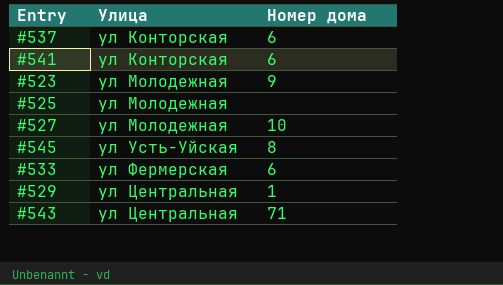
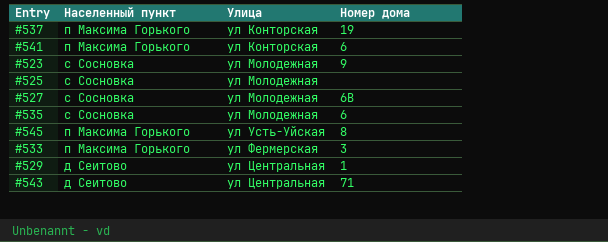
column Населенный пункт | position: none -> 2
#537 | Номер дома: 6 -> 19
#527 | Номер дома: 10 -> 6В
row #535: none -> с Сосновка | ул Молодежная | 6
#533 | Номер дома: 6 -> 3

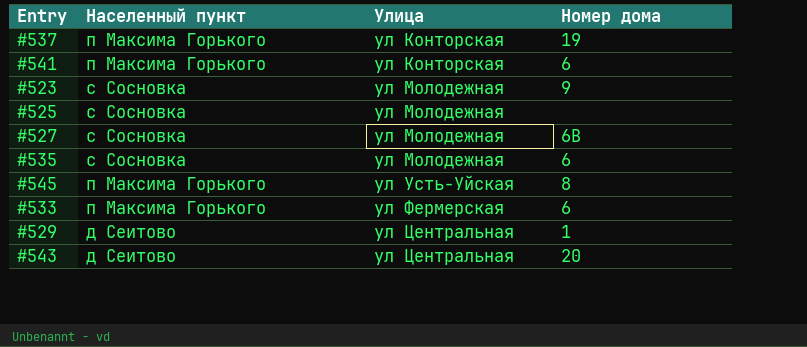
#533 | Номер дома: 3 -> 6
#543 | Номер дома: 71 -> 20

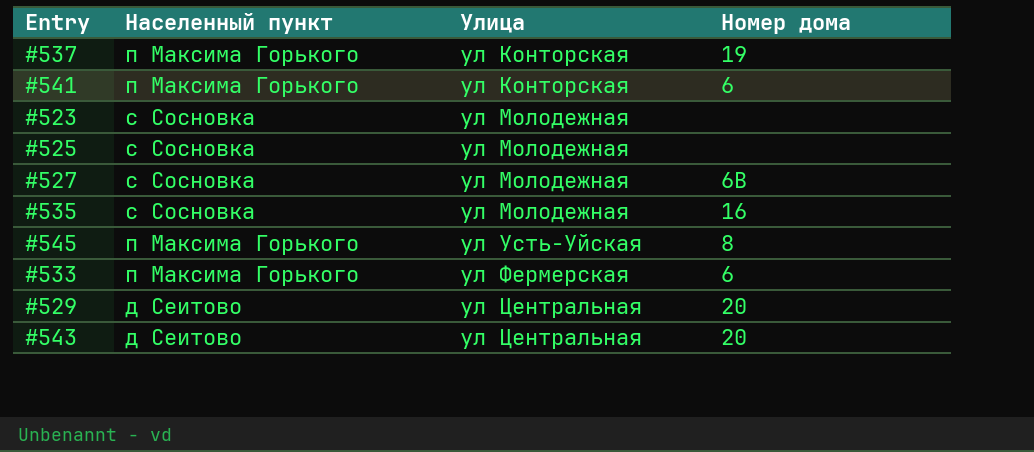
#523 | Номер дома: 9 -> none
#535 | Номер дома: 6 -> 16
#529 | Номер дома: 1 -> 20

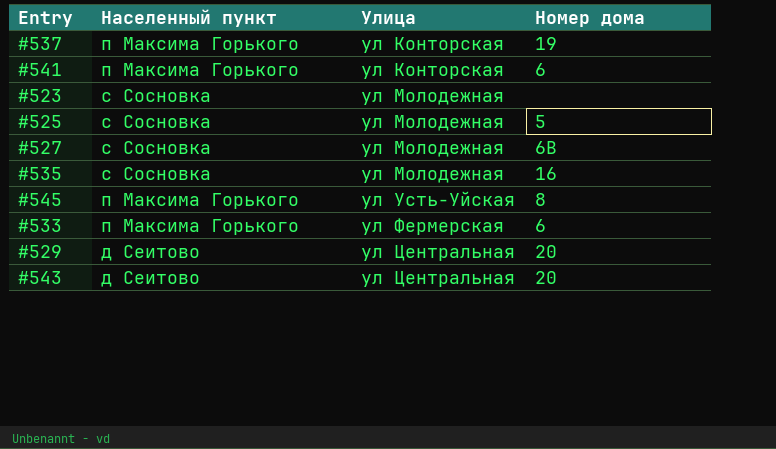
#525 | Номер дома: none -> 5

